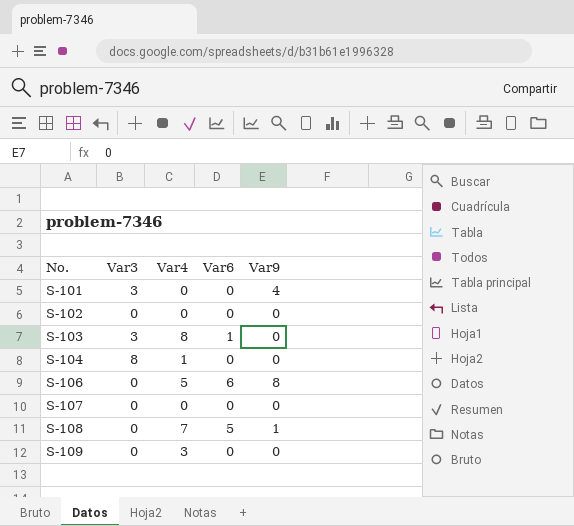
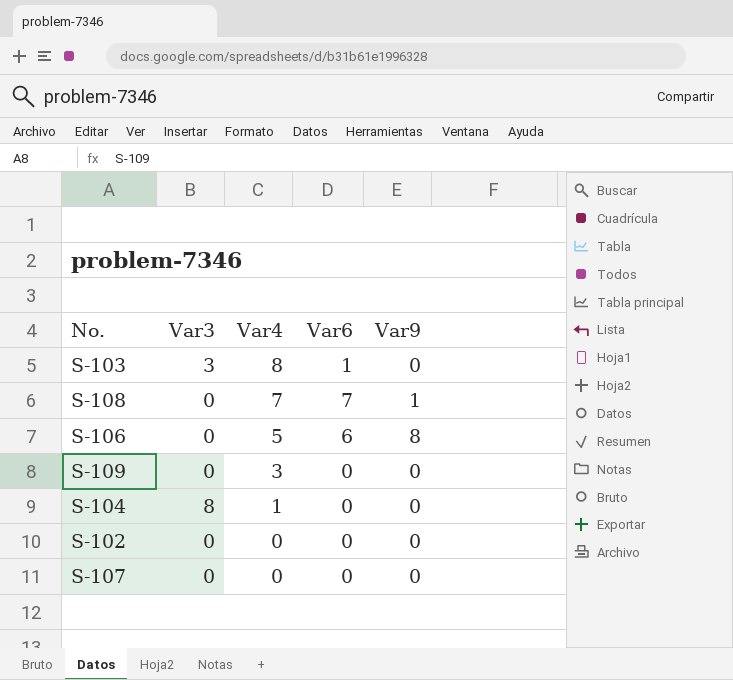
row order: No. ascending -> Var4 descending
row S-101: 3 | 0 | 0 | 4 -> none
S-108 | Var6: 5 -> 7

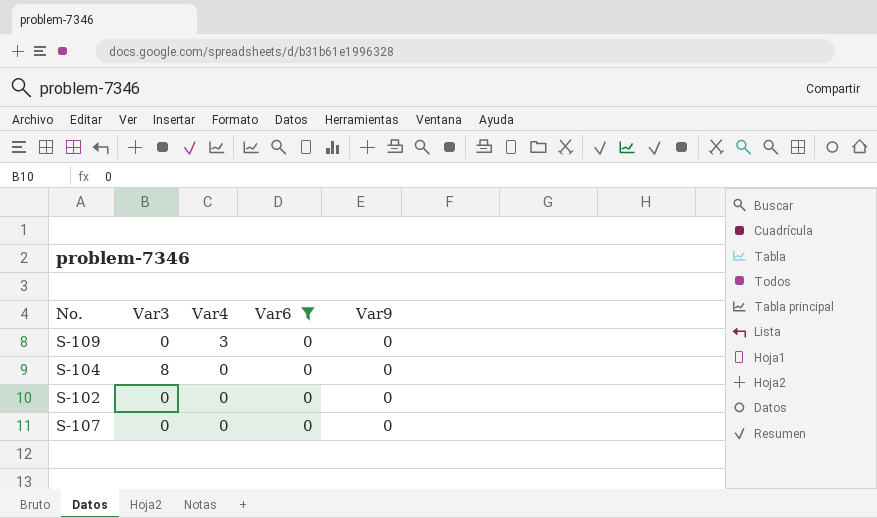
filter: none -> Var6 = 0
S-104 | Var4: 1 -> 0

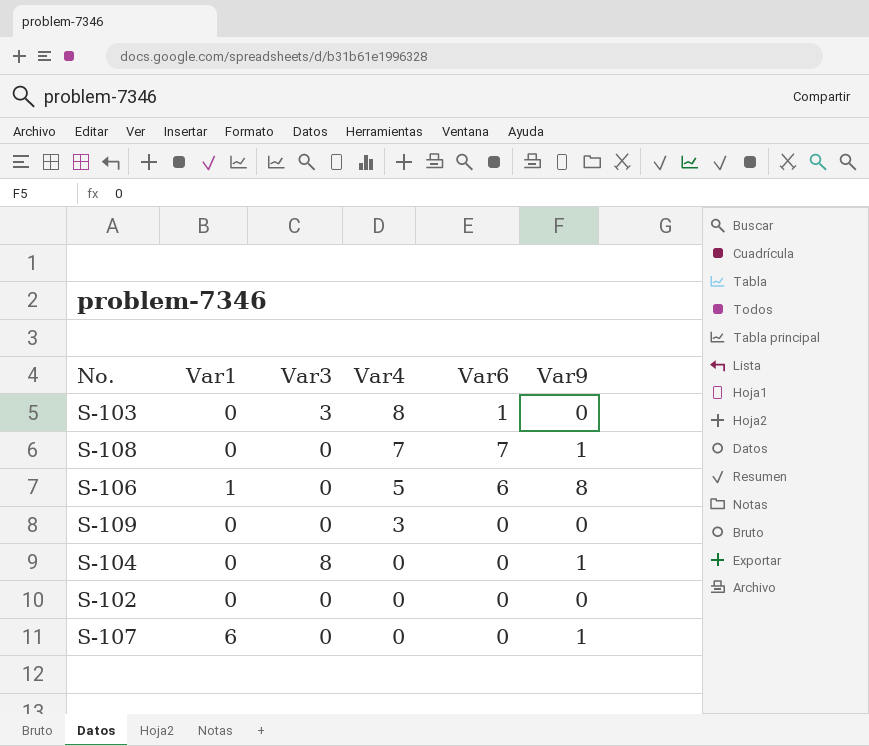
filter: Var6 = 0 -> none
column Var1 | position: none -> 2
S-104 | Var9: 0 -> 1
S-107 | Var9: 0 -> 1

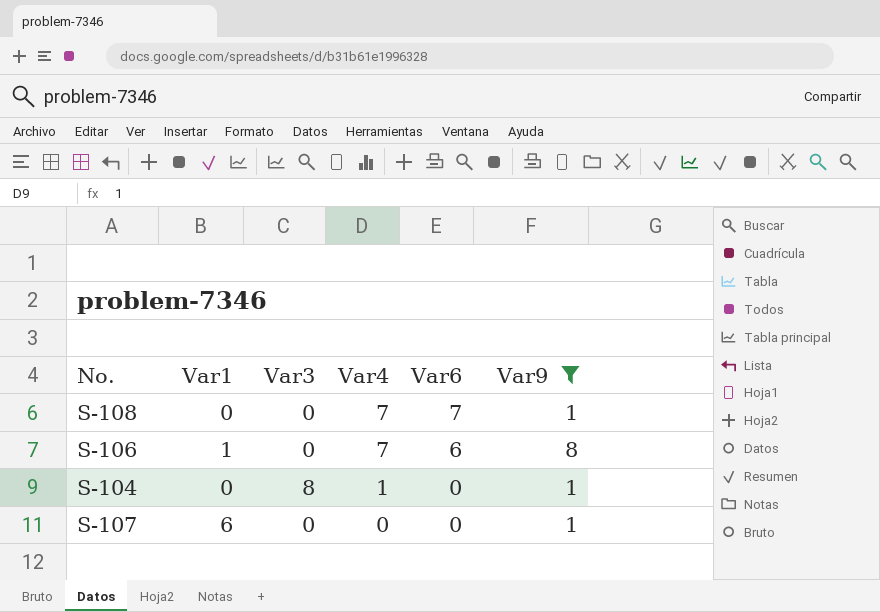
filter: none -> Var9 != 0
S-106 | Var4: 5 -> 7
S-104 | Var4: 0 -> 1

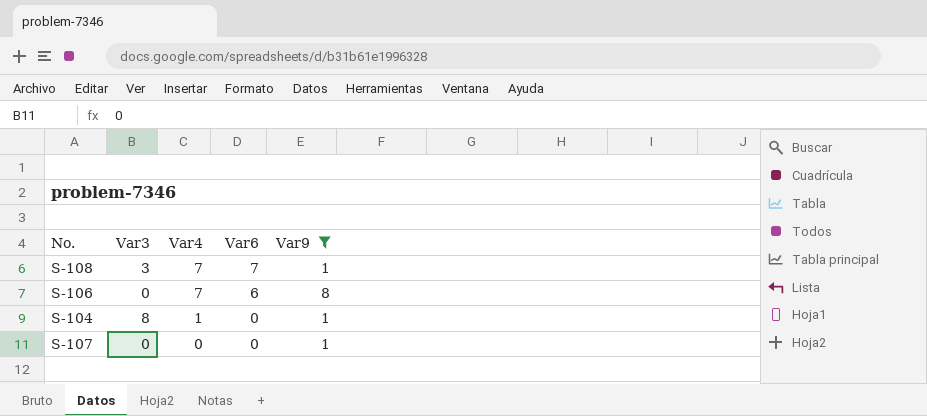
column Var1 | position: 2 -> none
S-108 | Var3: 0 -> 3

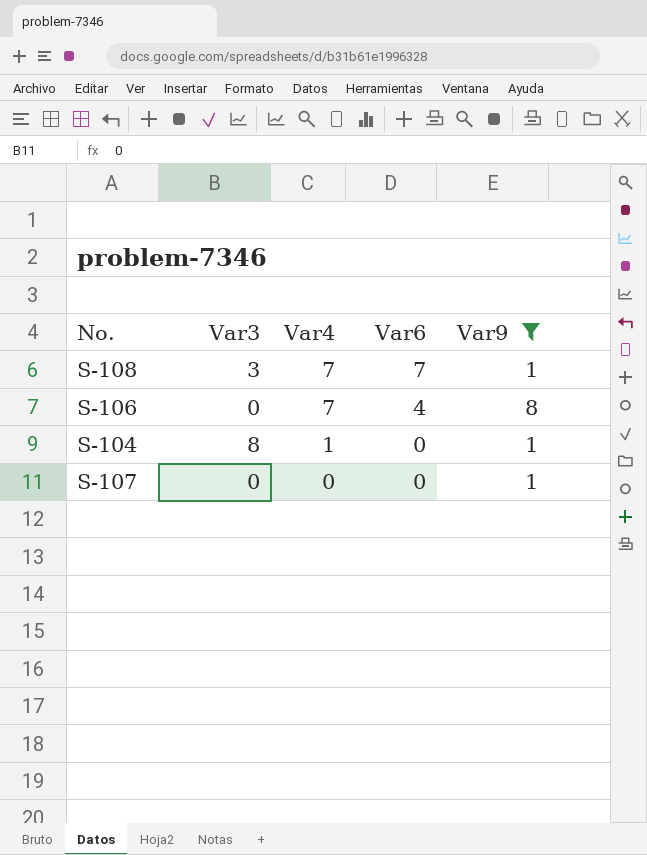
S-106 | Var6: 6 -> 4

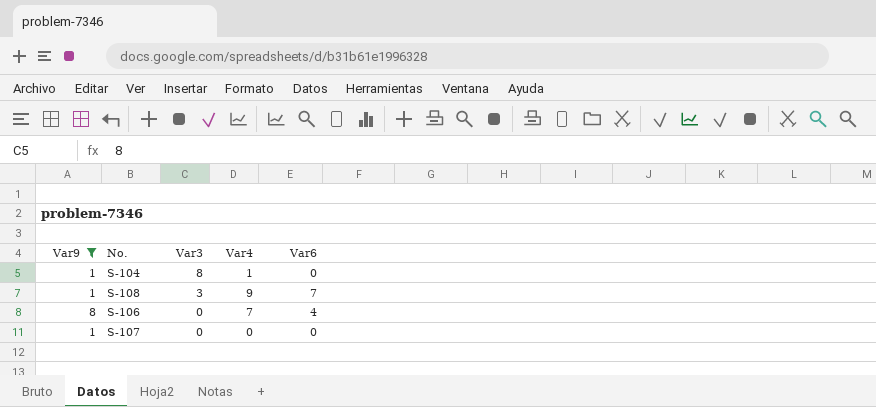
row order: Var4 descending -> Var3 descending
column Var9 | position: 5 -> 1
S-108 | Var4: 7 -> 9

